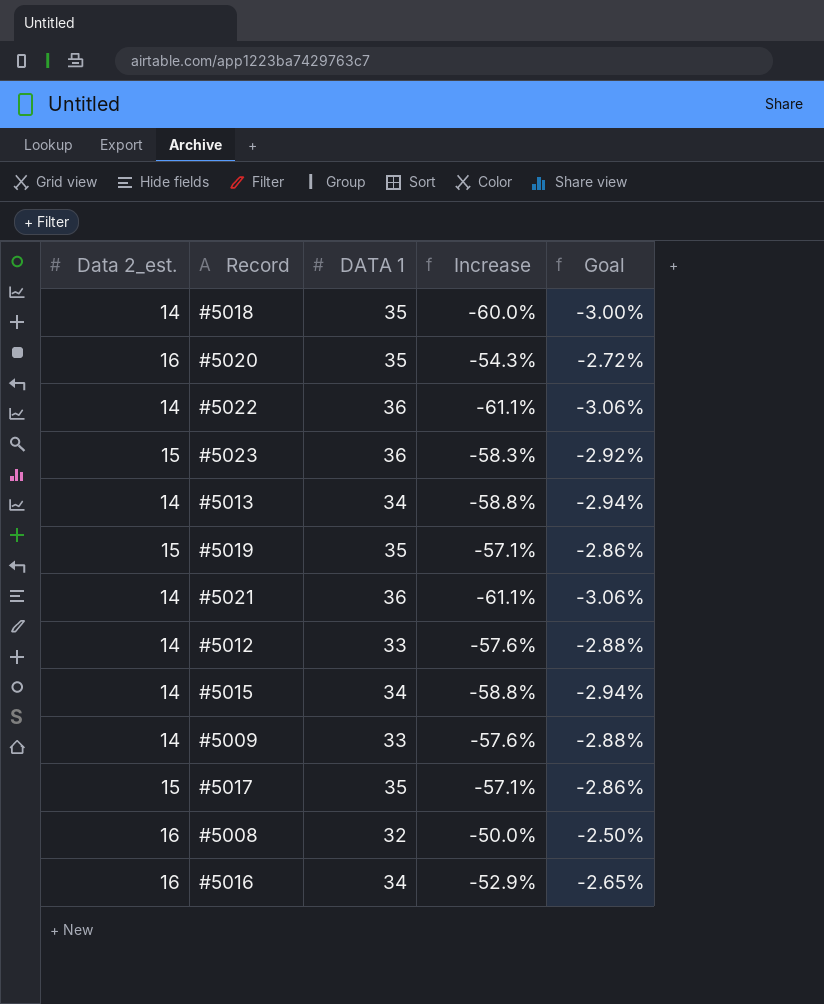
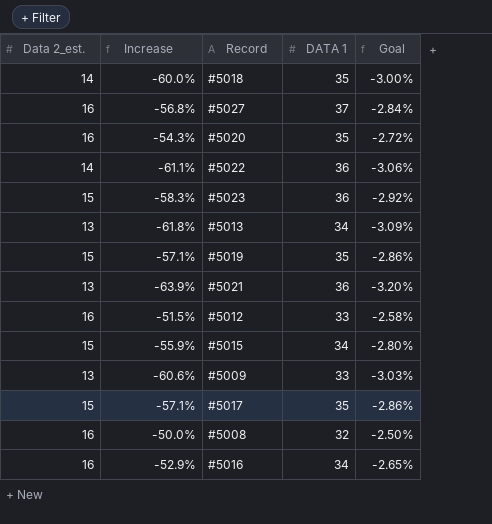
column Increase | position: 4 -> 2
row #5027: none -> 16 | -56.8% | 37 | -2.84%
#5013 | Data 2_est.: 14 -> 13
#5013 | Increase: -58.8% -> -61.8%
#5013 | Goal: -2.94% -> -3.09%
#5021 | Data 2_est.: 14 -> 13
#5021 | Increase: -61.1% -> -63.9%
#5021 | Goal: -3.06% -> -3.20%
#5012 | Data 2_est.: 14 -> 16
#5012 | Increase: -57.6% -> -51.5%
#5012 | Goal: -2.88% -> -2.58%
#5015 | Data 2_est.: 14 -> 15
#5015 | Increase: -58.8% -> -55.9%
#5015 | Goal: -2.94% -> -2.80%
#5009 | Data 2_est.: 14 -> 13
#5009 | Increase: -57.6% -> -60.6%
#5009 | Goal: -2.88% -> -3.03%

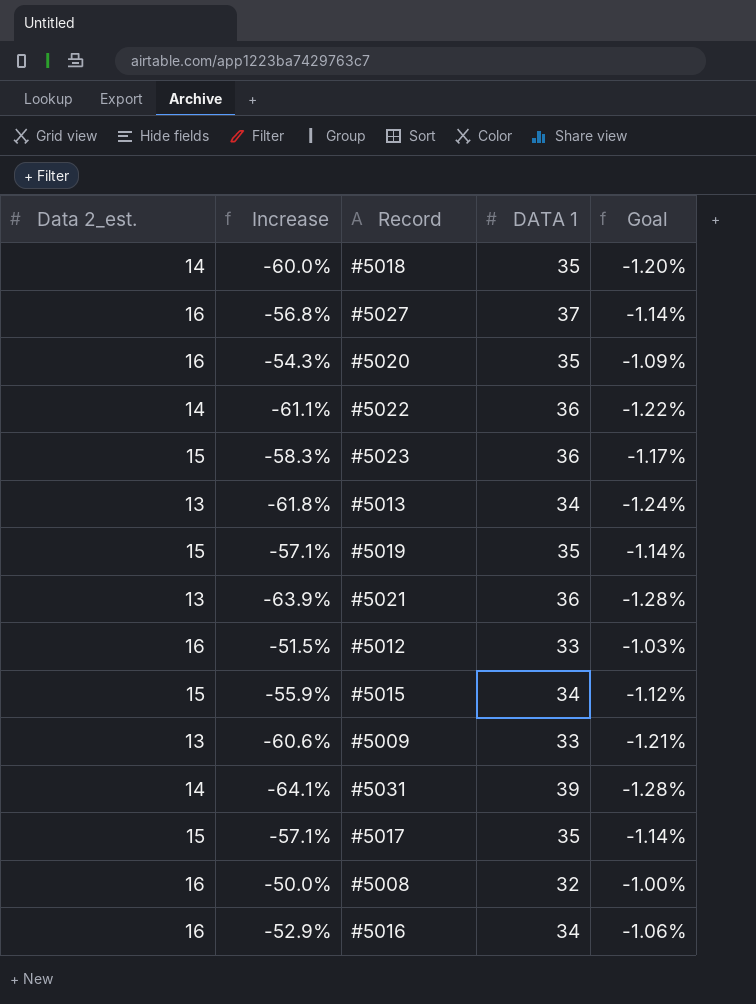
column Goal | formula: [Increase] * 0.05 -> [Increase] * 0.02
row #5031: none -> 14 | -64.1% | 39 | -1.28%

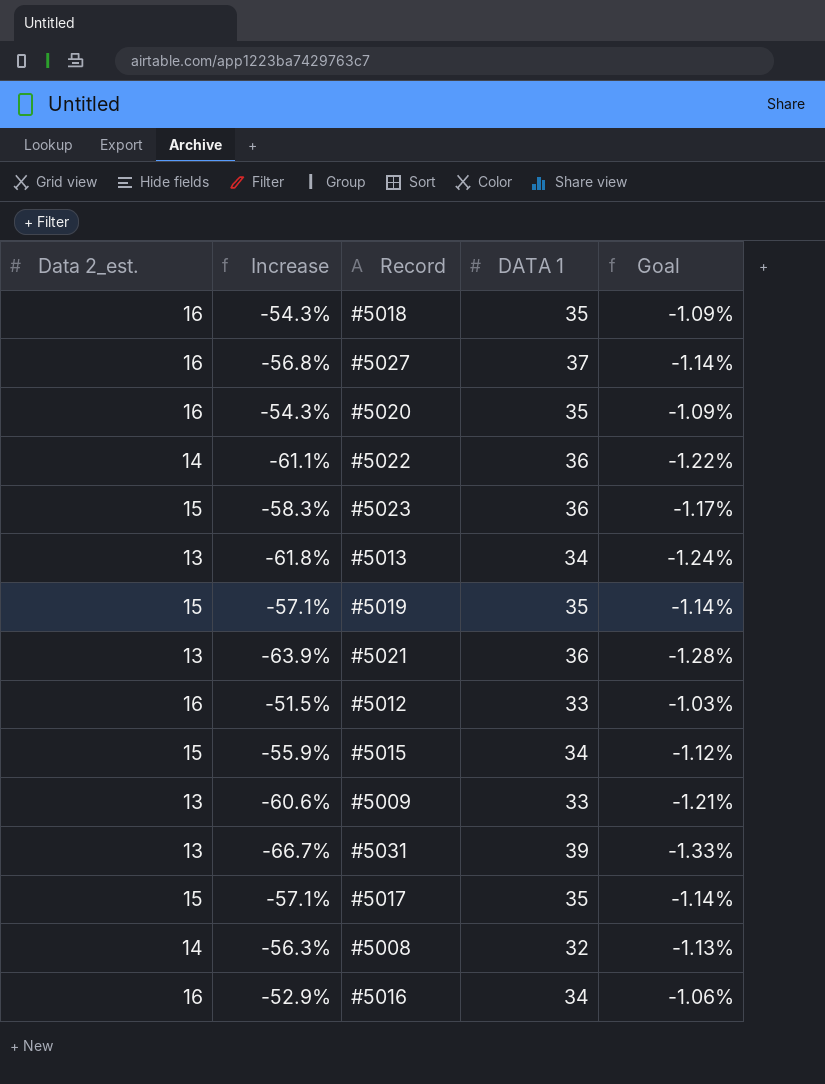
#5018 | Data 2_est.: 14 -> 16
#5018 | Increase: -60.0% -> -54.3%
#5018 | Goal: -1.20% -> -1.09%
#5031 | Data 2_est.: 14 -> 13
#5031 | Increase: -64.1% -> -66.7%
#5031 | Goal: -1.28% -> -1.33%
#5008 | Data 2_est.: 16 -> 14
#5008 | Increase: -50.0% -> -56.3%
#5008 | Goal: -1.00% -> -1.13%

